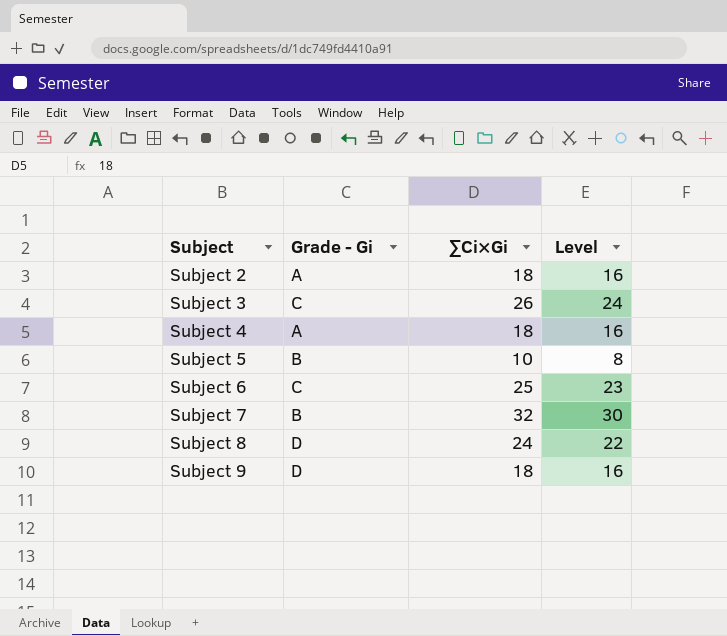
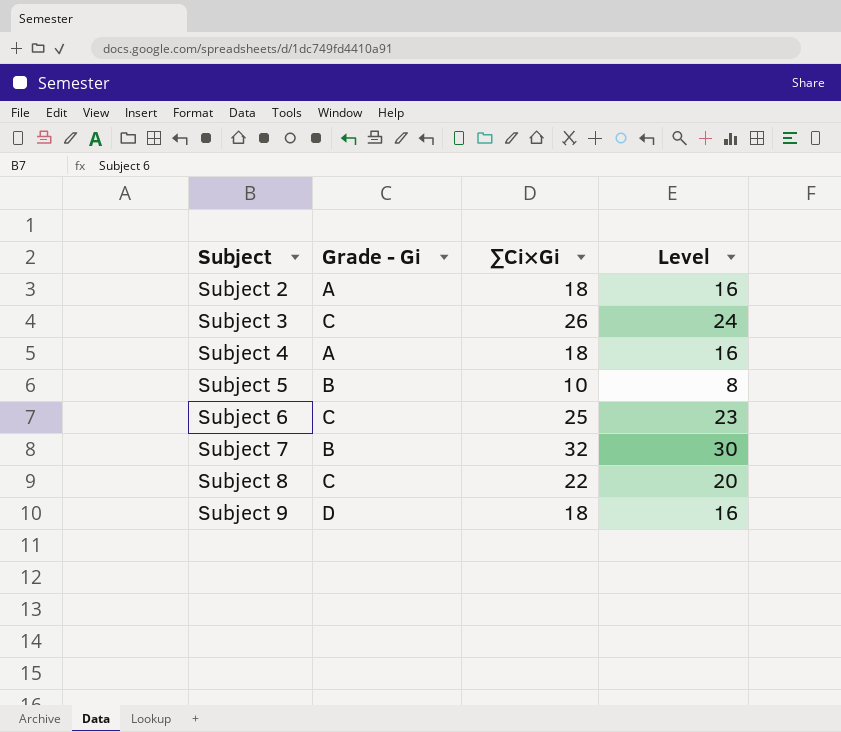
Subject 8 | Grade - Gi: D -> C
Subject 8 | ∑Ci×Gi: 24 -> 22
Subject 8 | Level: 22 -> 20

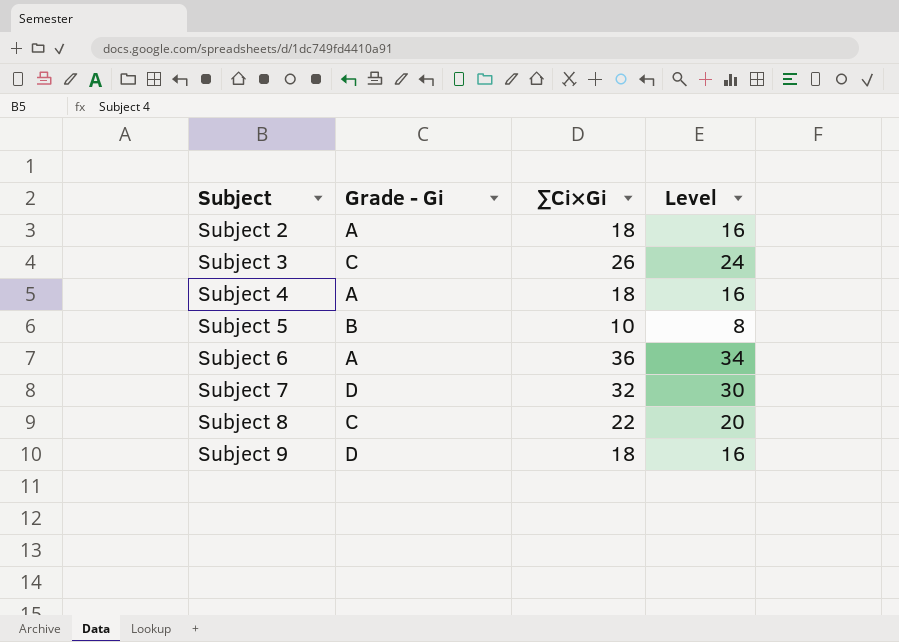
Subject 6 | Grade - Gi: C -> A
Subject 6 | ∑Ci×Gi: 25 -> 36
Subject 6 | Level: 23 -> 34
Subject 7 | Grade - Gi: B -> D

